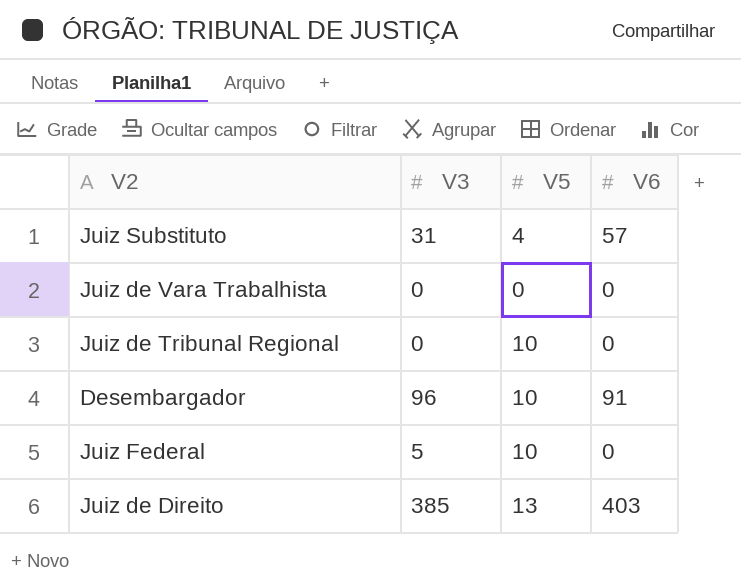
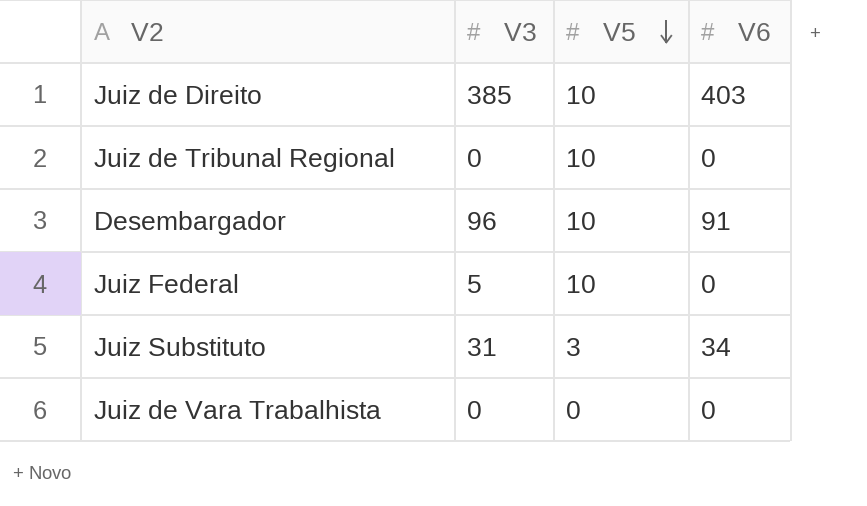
row order: none -> V5 descending
Juiz de Direito | V5: 13 -> 10
Juiz Substituto | V5: 4 -> 3
Juiz Substituto | V6: 57 -> 34

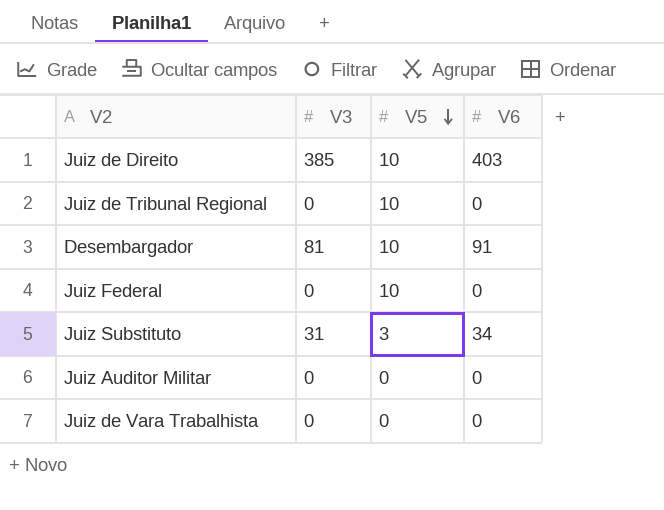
Desembargador | V3: 96 -> 81
Juiz Federal | V3: 5 -> 0
row Juiz Auditor Militar: none -> 0 | 0 | 0

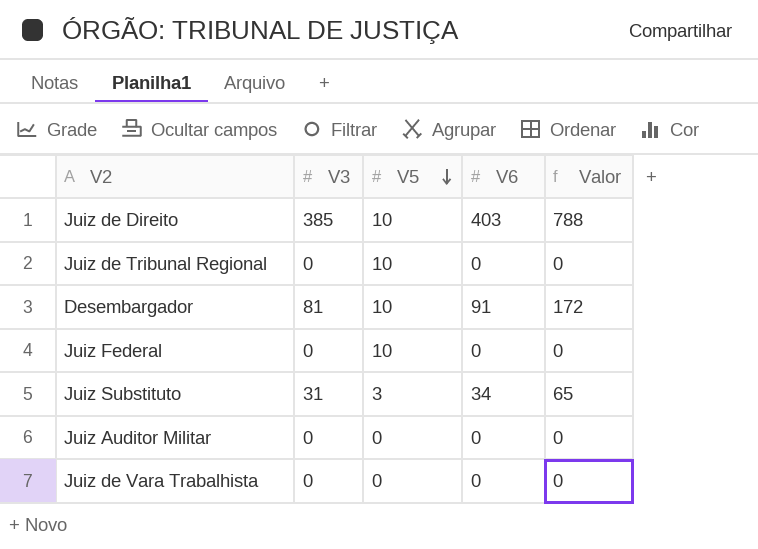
column Valor | formula: none -> [V3] + [V6]

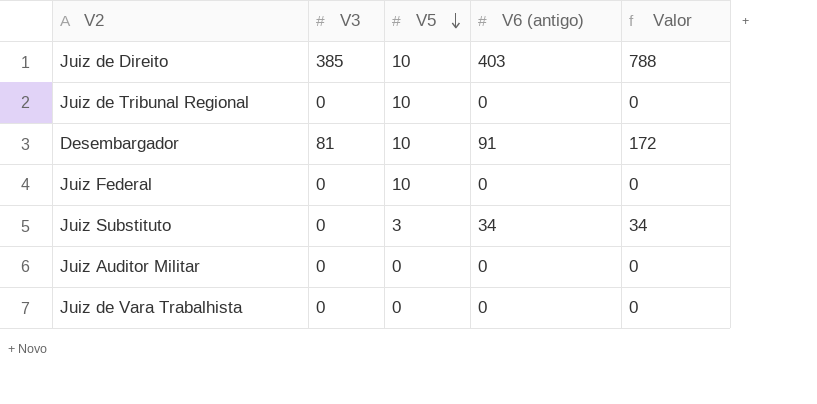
column name: V6 -> V6 (antigo)
Juiz Substituto | V3: 31 -> 0
Juiz Substituto | Valor: 65 -> 34

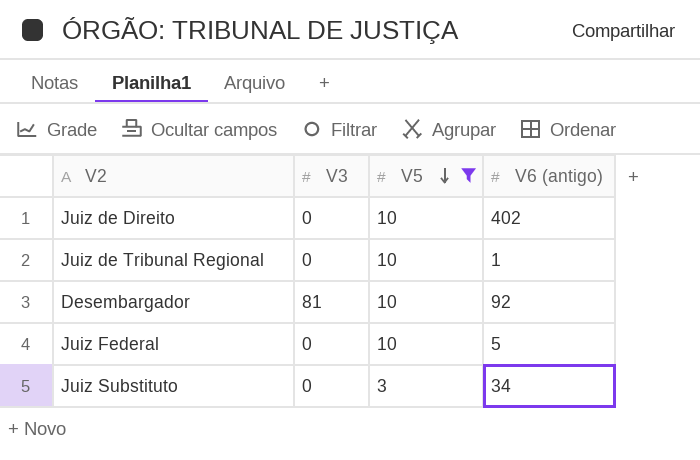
filter: none -> V5 != 0
column Valor | formula: [V3] + [V6 (antigo)] -> none
Juiz de Direito | V3: 385 -> 0
Juiz de Direito | V6 (antigo): 403 -> 402
Juiz de Tribunal Regional | V6 (antigo): 0 -> 1
Desembargador | V6 (antigo): 91 -> 92
Juiz Federal | V6 (antigo): 0 -> 5

